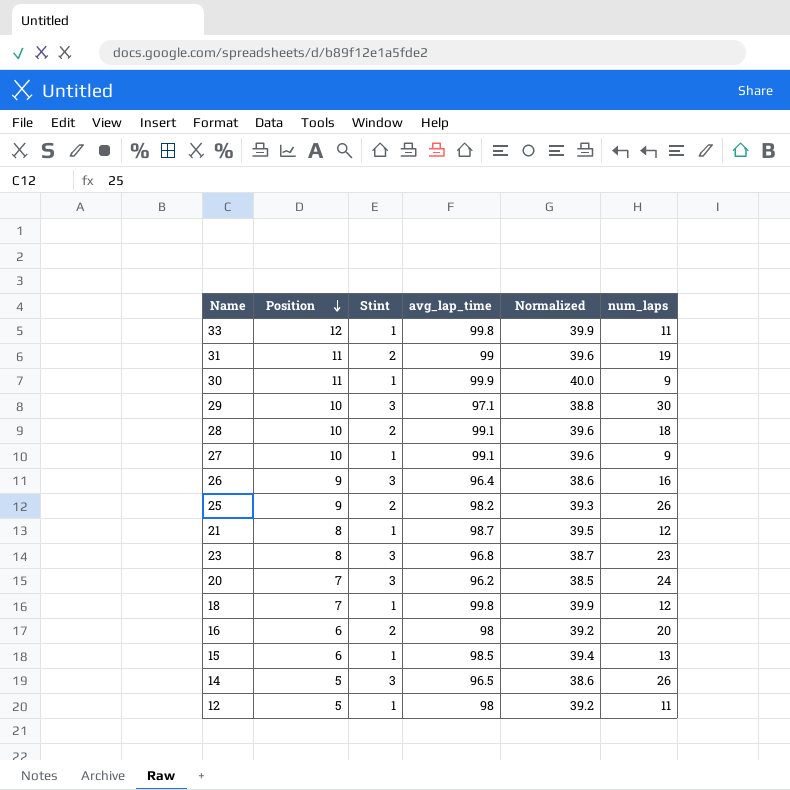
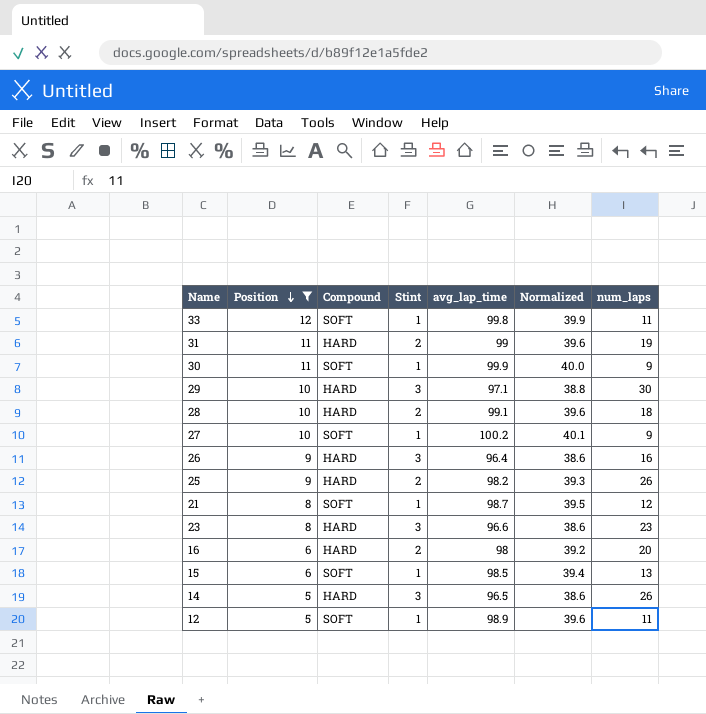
filter: none -> Position != 7
column Compound | position: none -> 3
27 | avg_lap_time: 99.1 -> 100.2
27 | Normalized: 39.6 -> 40.1
23 | avg_lap_time: 96.8 -> 96.6
23 | Normalized: 38.7 -> 38.6
12 | avg_lap_time: 98 -> 98.9
12 | Normalized: 39.2 -> 39.6

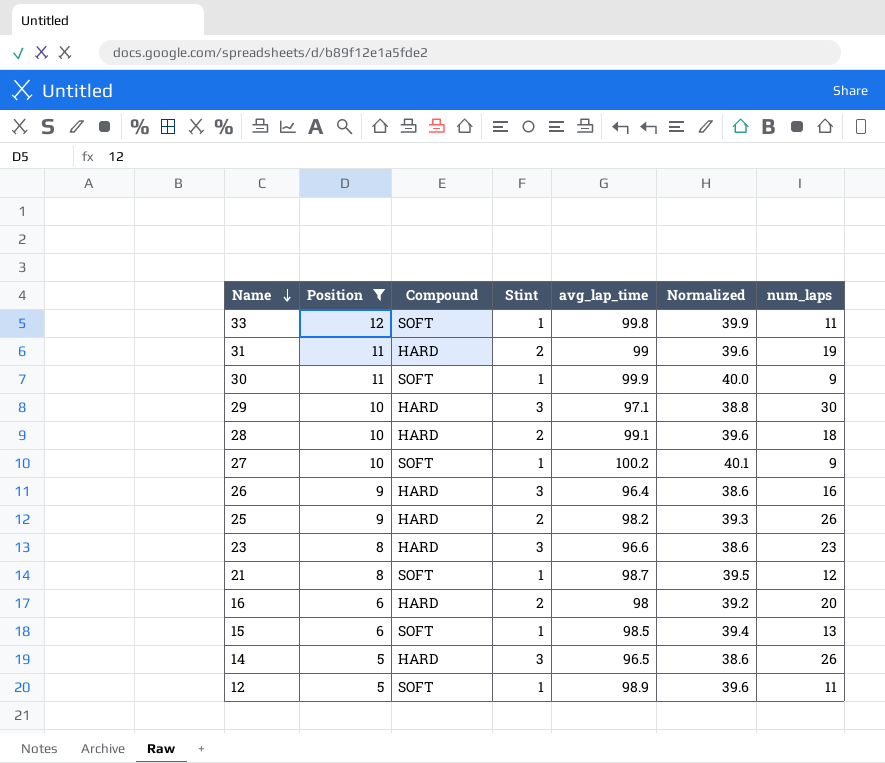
row order: Position descending -> Name descending

